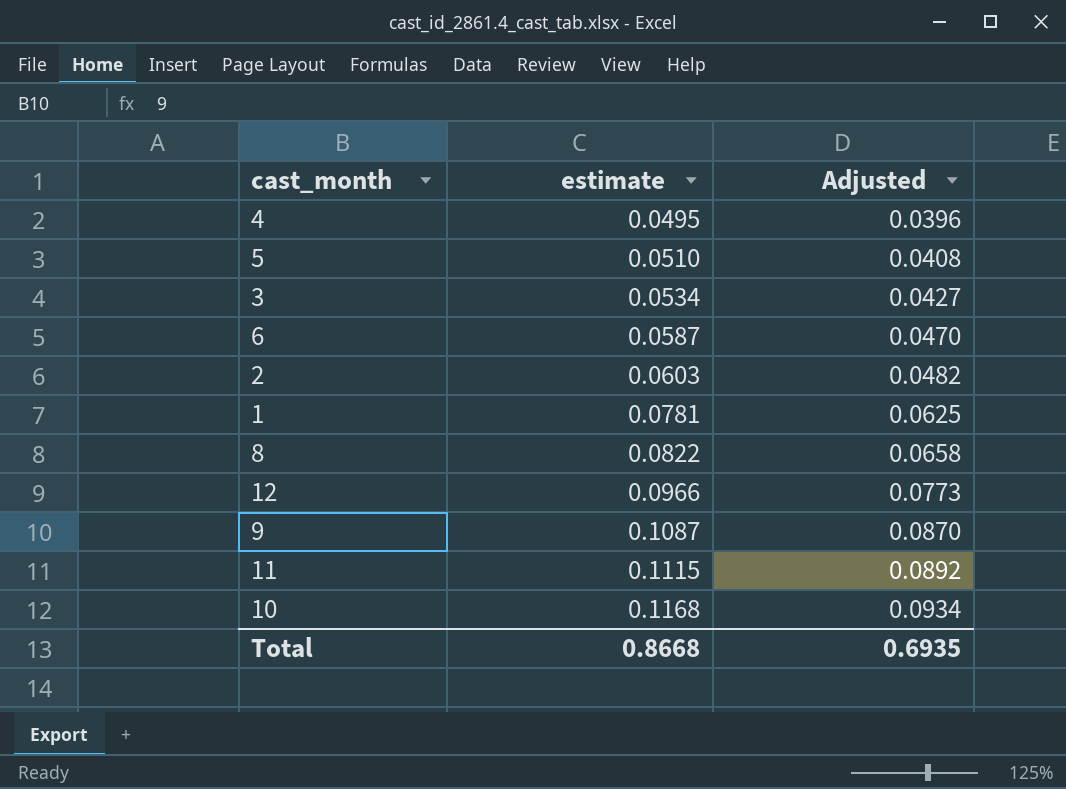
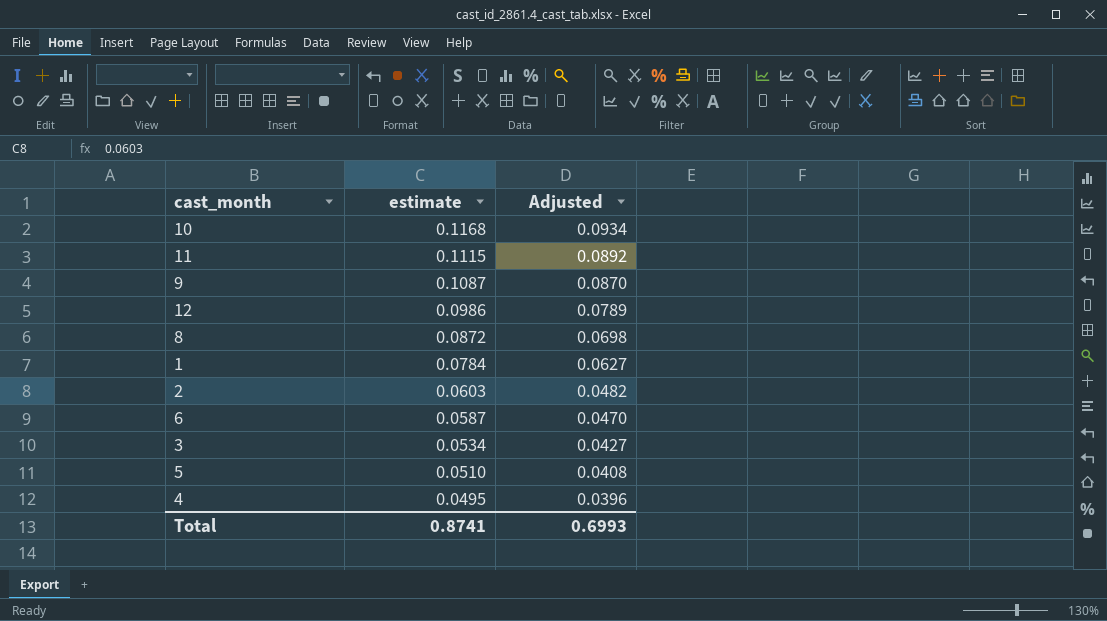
row order: estimate ascending -> estimate descending
12 | estimate: 0.0966 -> 0.0986
12 | Adjusted: 0.0773 -> 0.0789
8 | estimate: 0.0822 -> 0.0872
8 | Adjusted: 0.0658 -> 0.0698
1 | estimate: 0.0781 -> 0.0784
1 | Adjusted: 0.0625 -> 0.0627
Total | estimate: 0.8668 -> 0.8741
Total | Adjusted: 0.6935 -> 0.6993

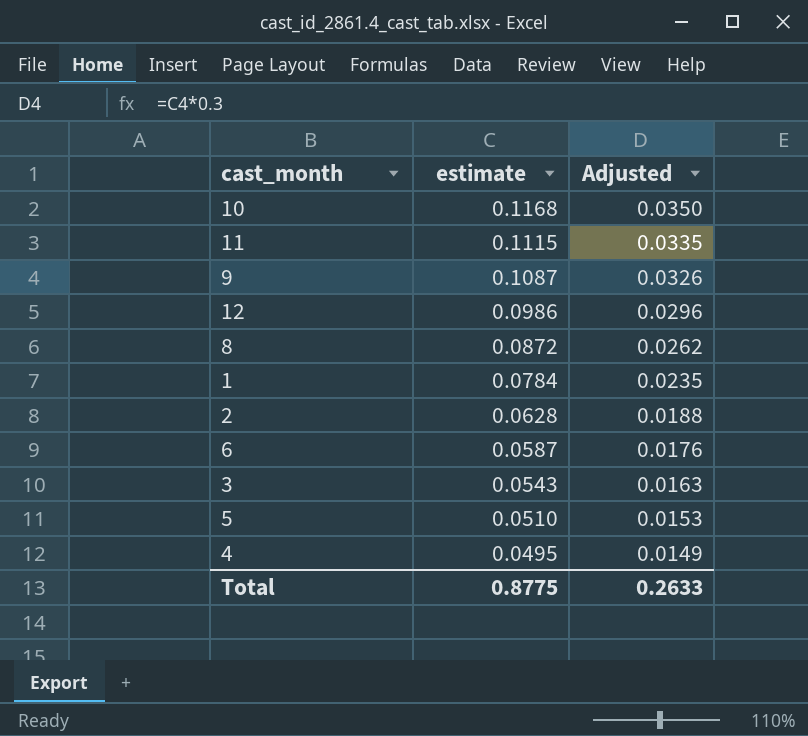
column Adjusted | formula: [estimate] * 0.8 -> [estimate] * 0.3
2 | estimate: 0.0603 -> 0.0628
3 | estimate: 0.0534 -> 0.0543
Total | estimate: 0.8741 -> 0.8775
Total | Adjusted: 0.6993 -> 0.2633

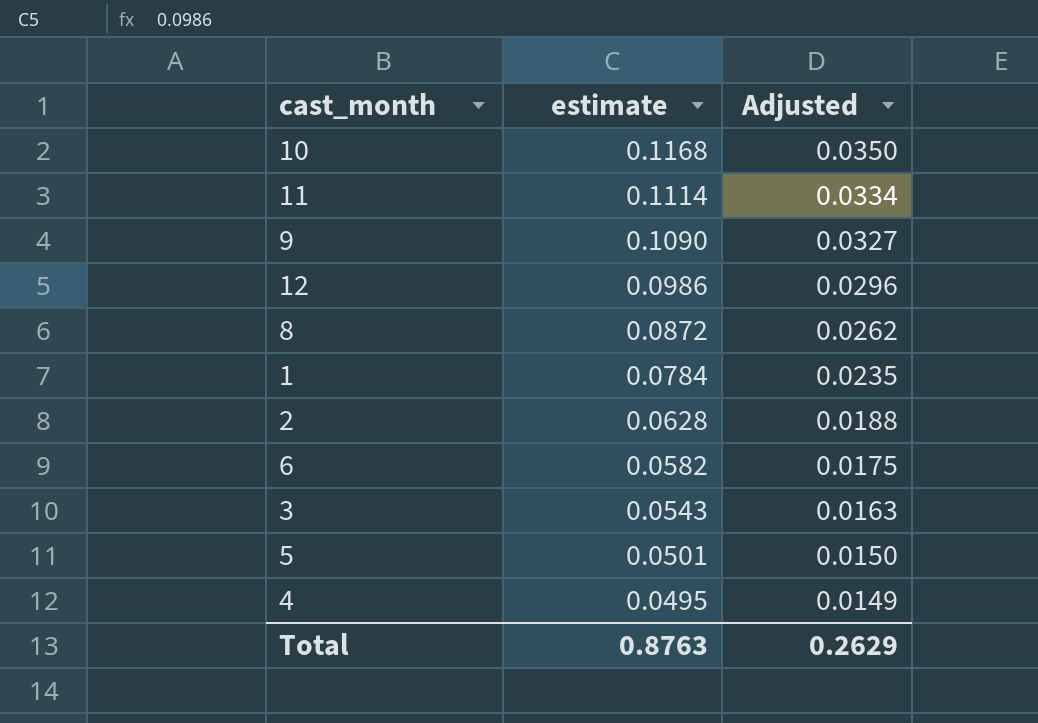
11 | estimate: 0.1115 -> 0.1114
11 | Adjusted: 0.0335 -> 0.0334
9 | estimate: 0.1087 -> 0.1090
9 | Adjusted: 0.0326 -> 0.0327
6 | estimate: 0.0587 -> 0.0582
6 | Adjusted: 0.0176 -> 0.0175
5 | estimate: 0.0510 -> 0.0501
5 | Adjusted: 0.0153 -> 0.0150
Total | estimate: 0.8775 -> 0.8763
Total | Adjusted: 0.2633 -> 0.2629

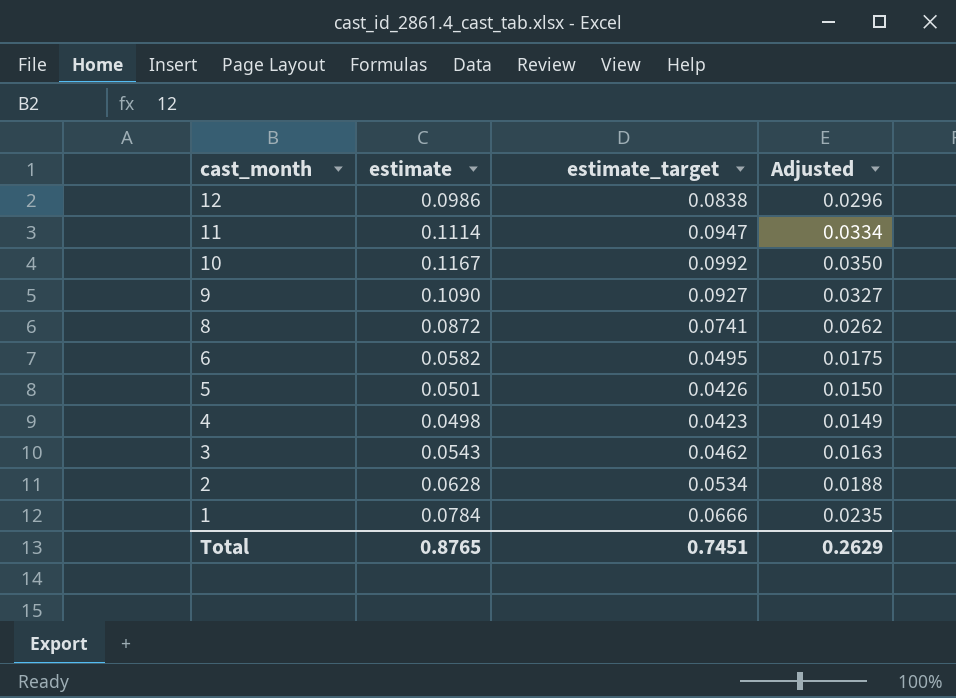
row order: estimate descending -> cast_month descending
column estimate_target | formula: none -> [estimate] * 0.85
10 | estimate: 0.1168 -> 0.1167
4 | estimate: 0.0495 -> 0.0498
Total | estimate: 0.8763 -> 0.8765

